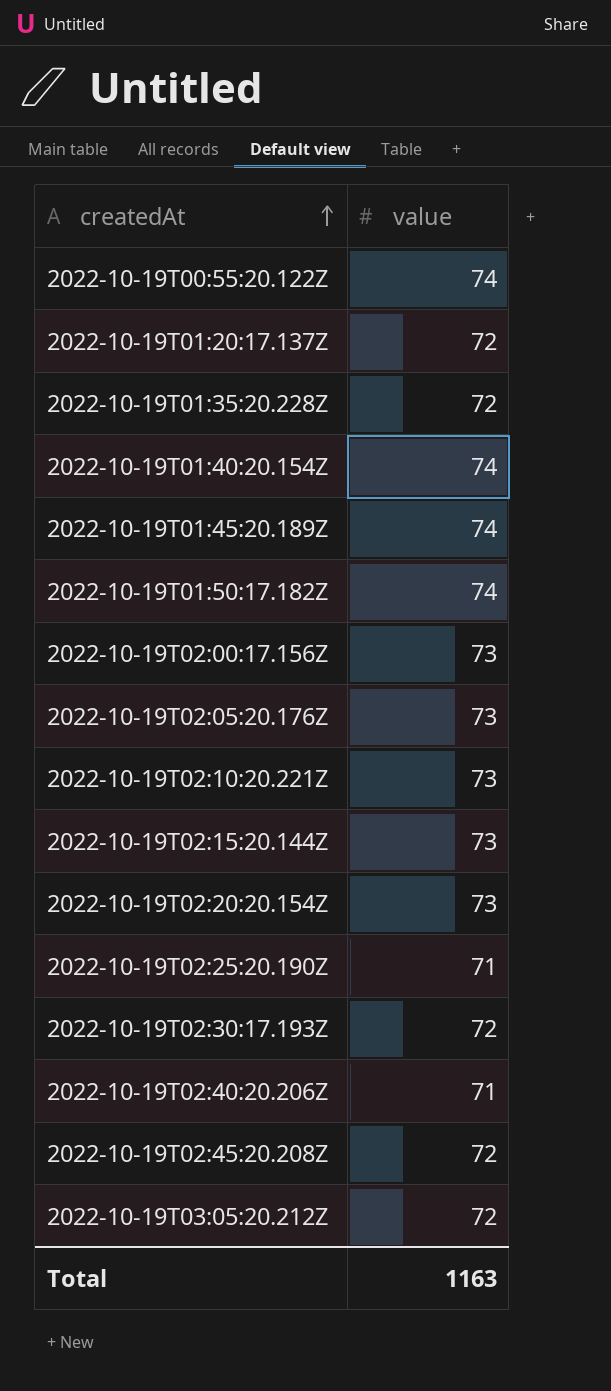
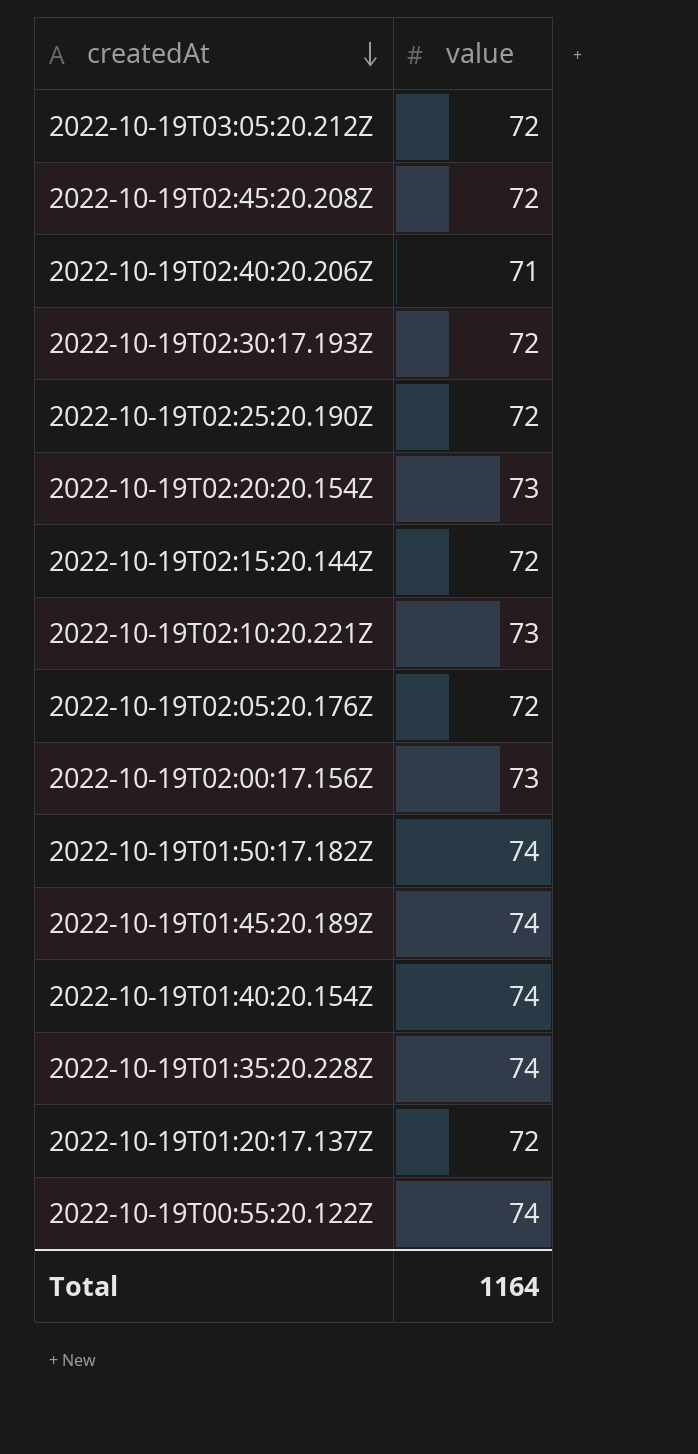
row order: createdAt ascending -> createdAt descending
2022-10-19T02:25:20.190Z | value: 71 -> 72
2022-10-19T02:15:20.144Z | value: 73 -> 72
2022-10-19T02:05:20.176Z | value: 73 -> 72
2022-10-19T01:35:20.228Z | value: 72 -> 74
Total | value: 1163 -> 1164

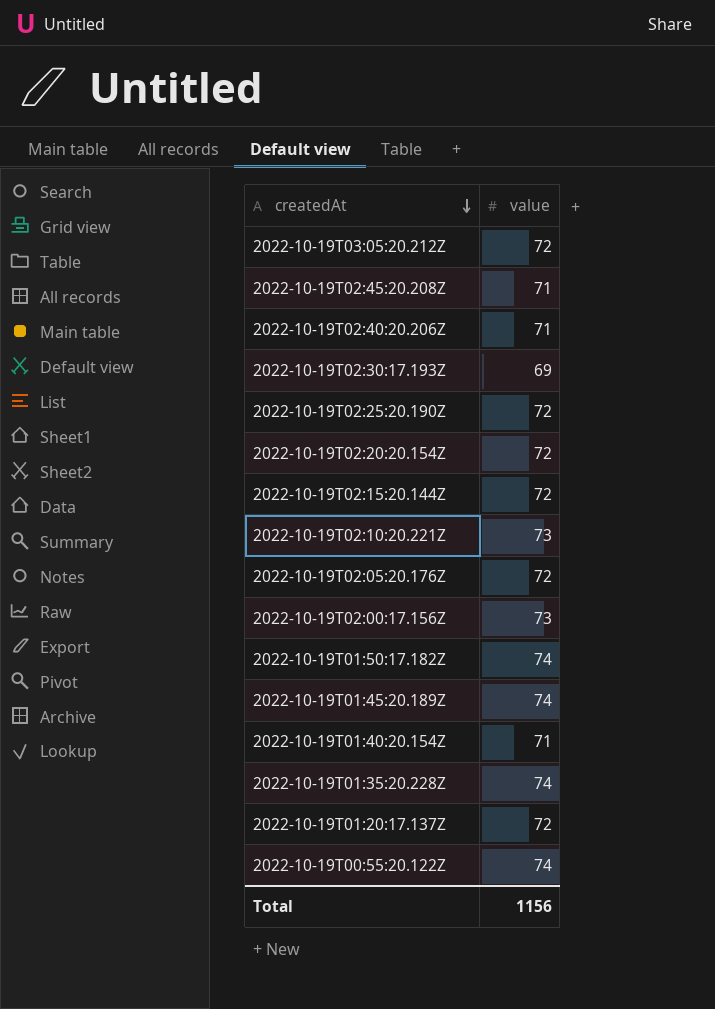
2022-10-19T02:45:20.208Z | value: 72 -> 71
2022-10-19T02:30:17.193Z | value: 72 -> 69
2022-10-19T02:20:20.154Z | value: 73 -> 72
2022-10-19T01:40:20.154Z | value: 74 -> 71
Total | value: 1164 -> 1156

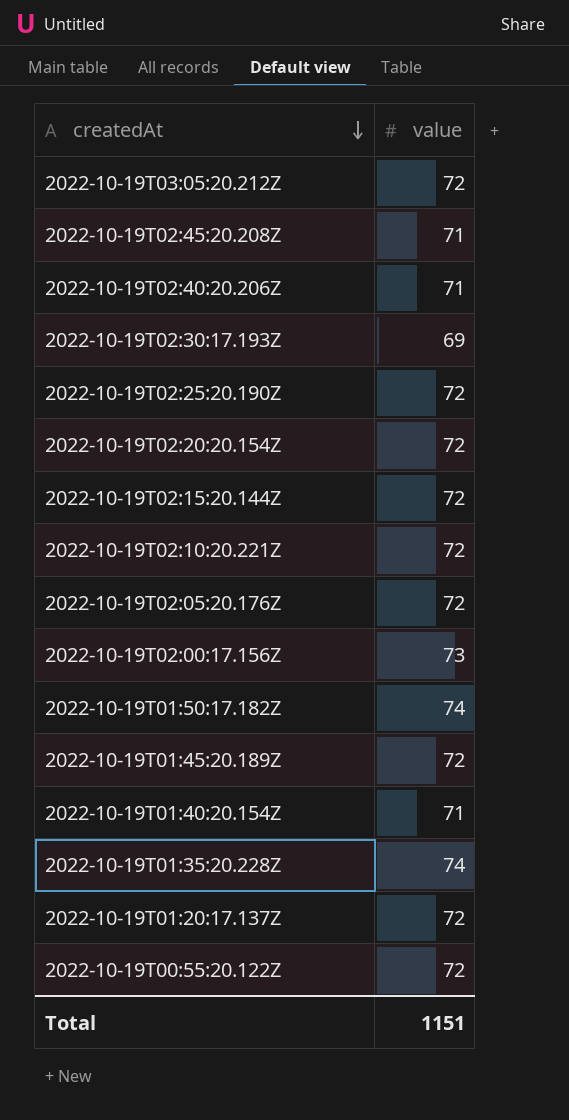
2022-10-19T02:10:20.221Z | value: 73 -> 72
2022-10-19T01:45:20.189Z | value: 74 -> 72
2022-10-19T00:55:20.122Z | value: 74 -> 72
Total | value: 1156 -> 1151

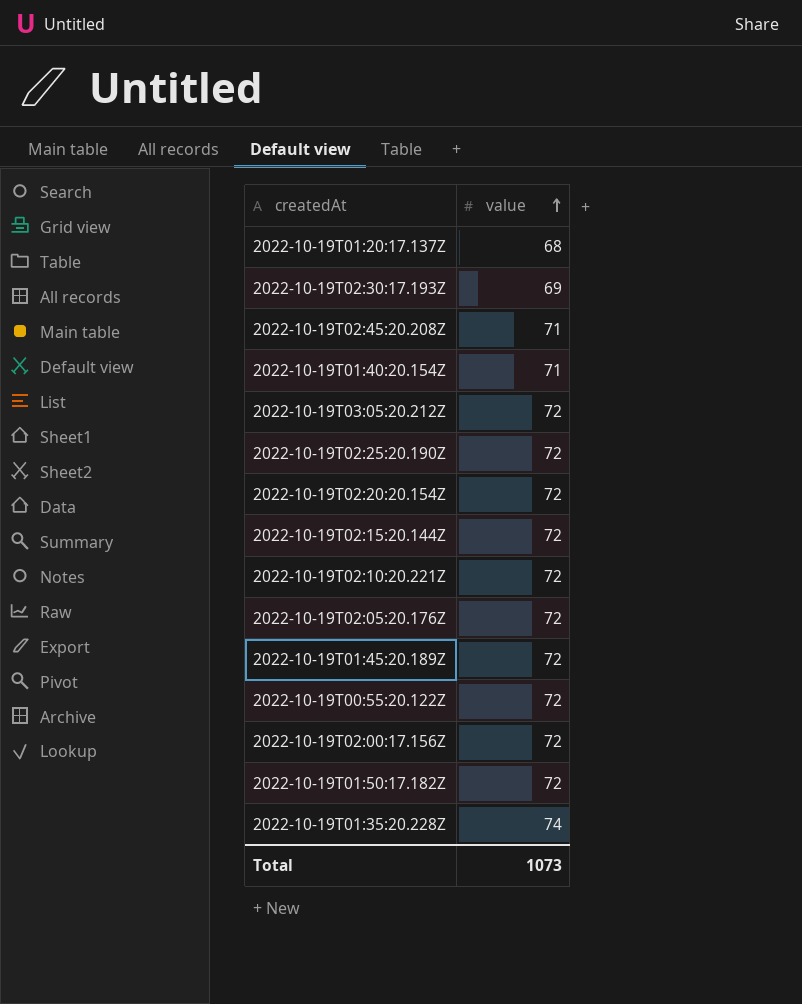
row order: createdAt descending -> value ascending
row 2022-10-19T02:40:20.206Z: 71 -> none
2022-10-19T01:20:17.137Z | value: 72 -> 68
2022-10-19T02:00:17.156Z | value: 73 -> 72
2022-10-19T01:50:17.182Z | value: 74 -> 72
Total | value: 1151 -> 1073

